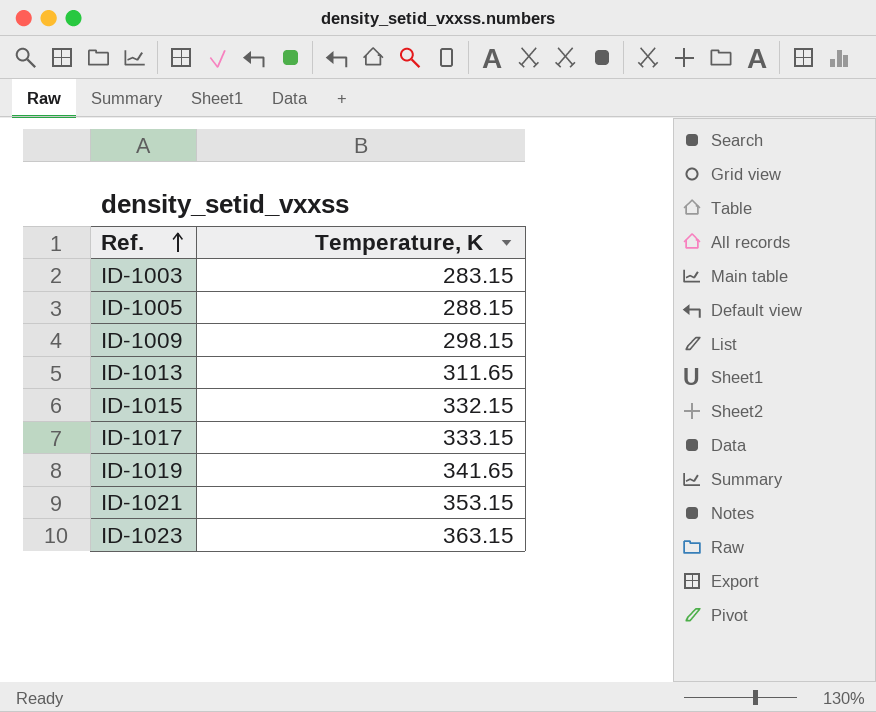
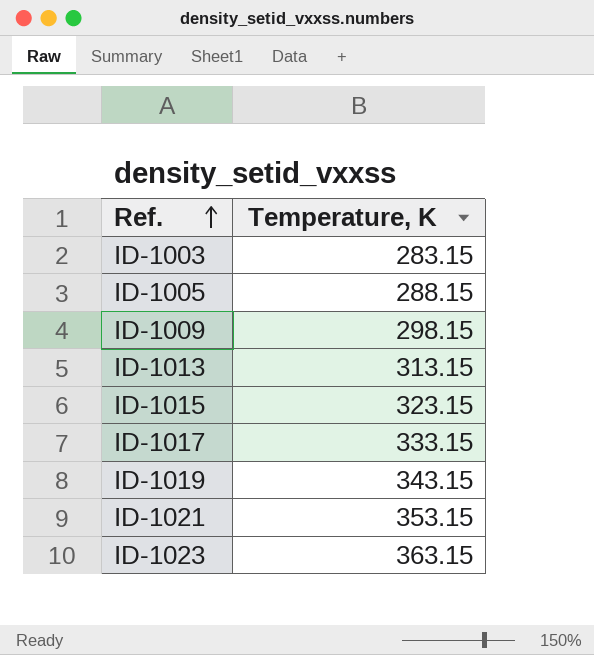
ID-1013 | Temperature, K: 311.65 -> 313.15
ID-1015 | Temperature, K: 332.15 -> 323.15
ID-1019 | Temperature, K: 341.65 -> 343.15

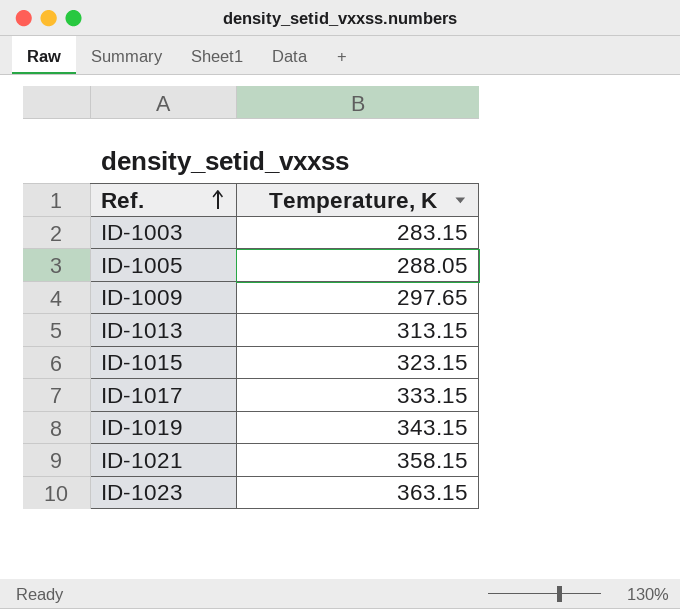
ID-1005 | Temperature, K: 288.15 -> 288.05
ID-1009 | Temperature, K: 298.15 -> 297.65
ID-1021 | Temperature, K: 353.15 -> 358.15

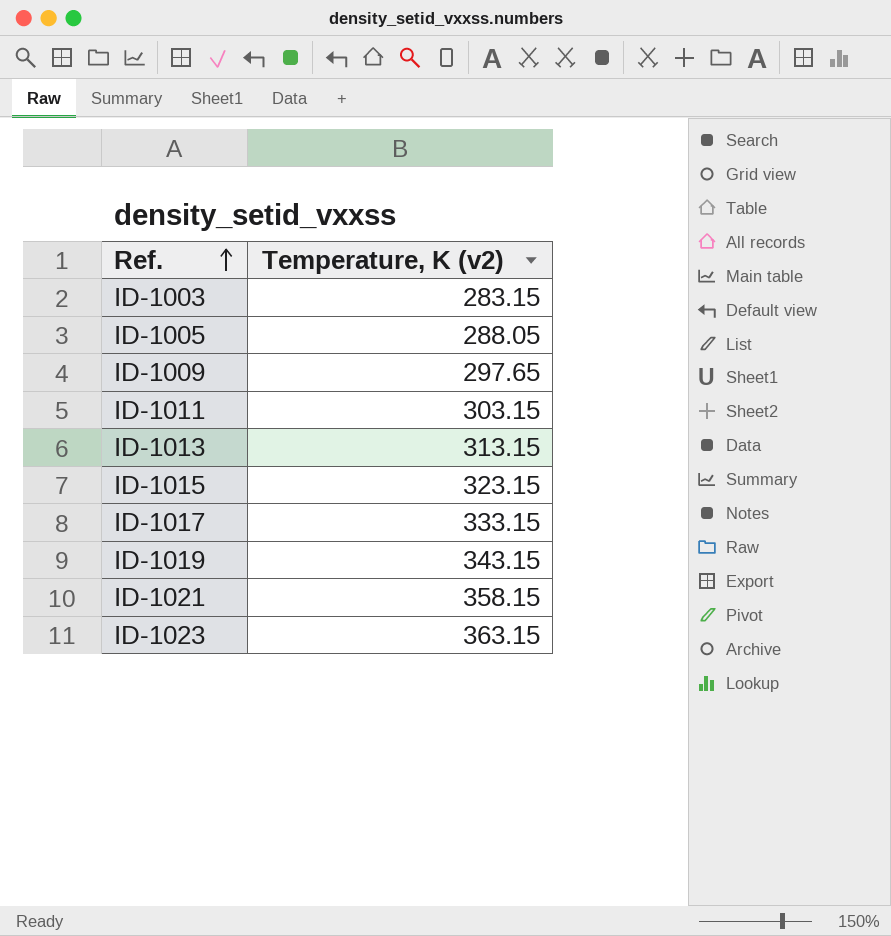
column name: Temperature, K -> Temperature, K (v2)
row ID-1011: none -> 303.15

